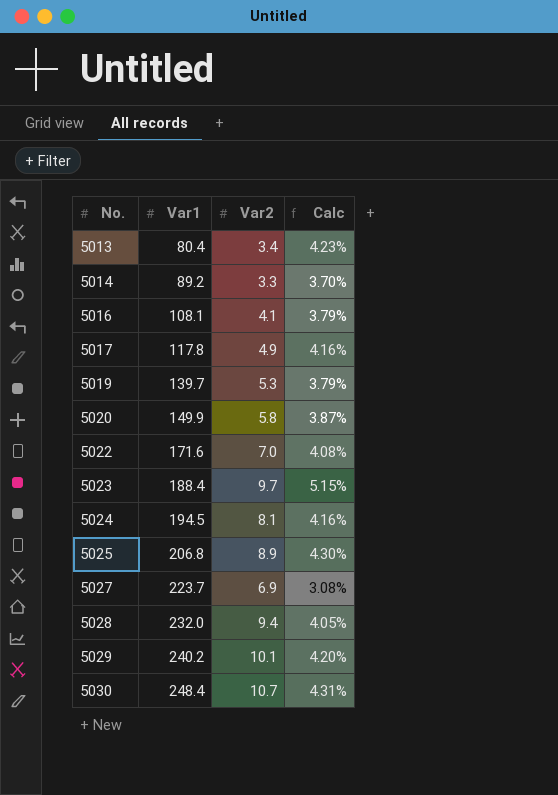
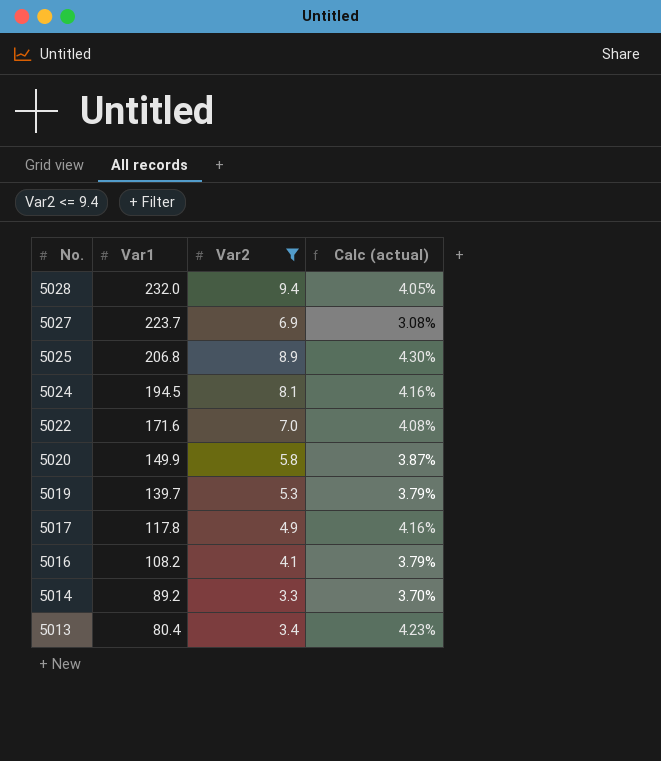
filter: none -> Var2 <= 9.4
row order: No. ascending -> No. descending
column name: Calc -> Calc (actual)
5016 | Var1: 108.1 -> 108.2

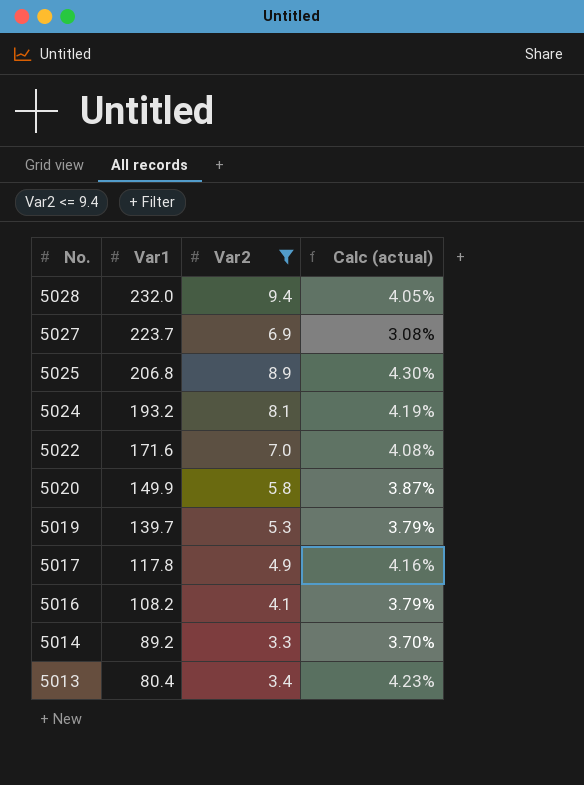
5024 | Var1: 194.5 -> 193.2
5024 | Calc (actual): 4.16% -> 4.19%

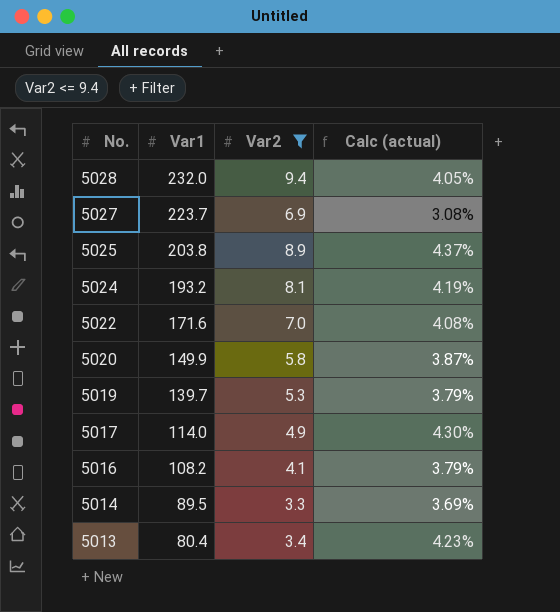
5025 | Var1: 206.8 -> 203.8
5025 | Calc (actual): 4.30% -> 4.37%
5017 | Var1: 117.8 -> 114.0
5017 | Calc (actual): 4.16% -> 4.30%
5014 | Var1: 89.2 -> 89.5
5014 | Calc (actual): 3.70% -> 3.69%

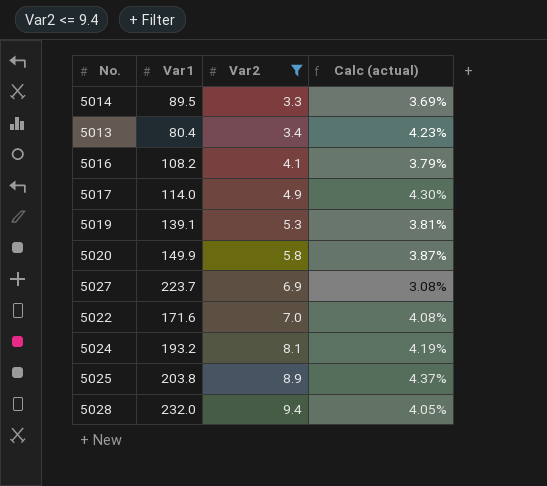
row order: No. descending -> Var2 ascending
5019 | Var1: 139.7 -> 139.1
5019 | Calc (actual): 3.79% -> 3.81%

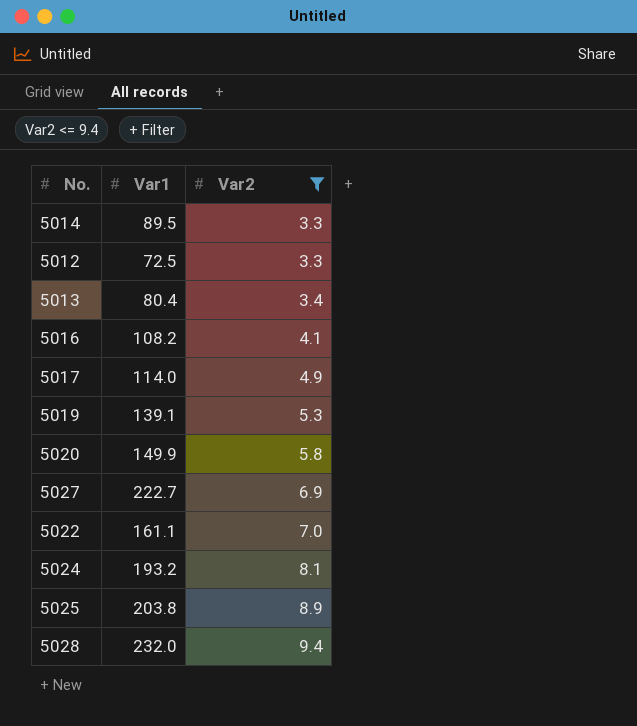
column Calc (actual) | formula: [Var2] / [Var1] -> none
row 5012: none -> 72.5 | 3.3
5027 | Var1: 223.7 -> 222.7
5022 | Var1: 171.6 -> 161.1

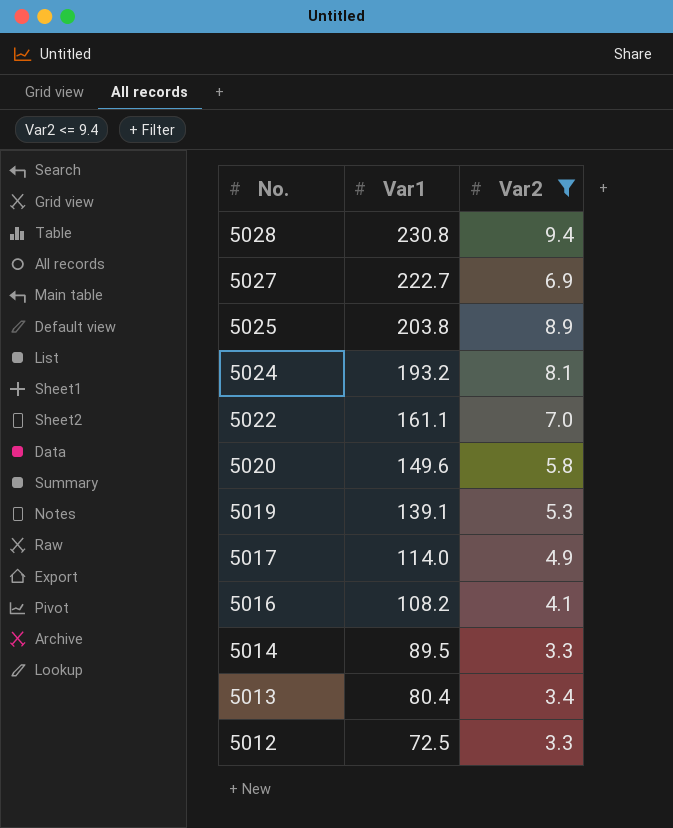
row order: Var2 ascending -> No. descending
5028 | Var1: 232.0 -> 230.8
5020 | Var1: 149.9 -> 149.6

